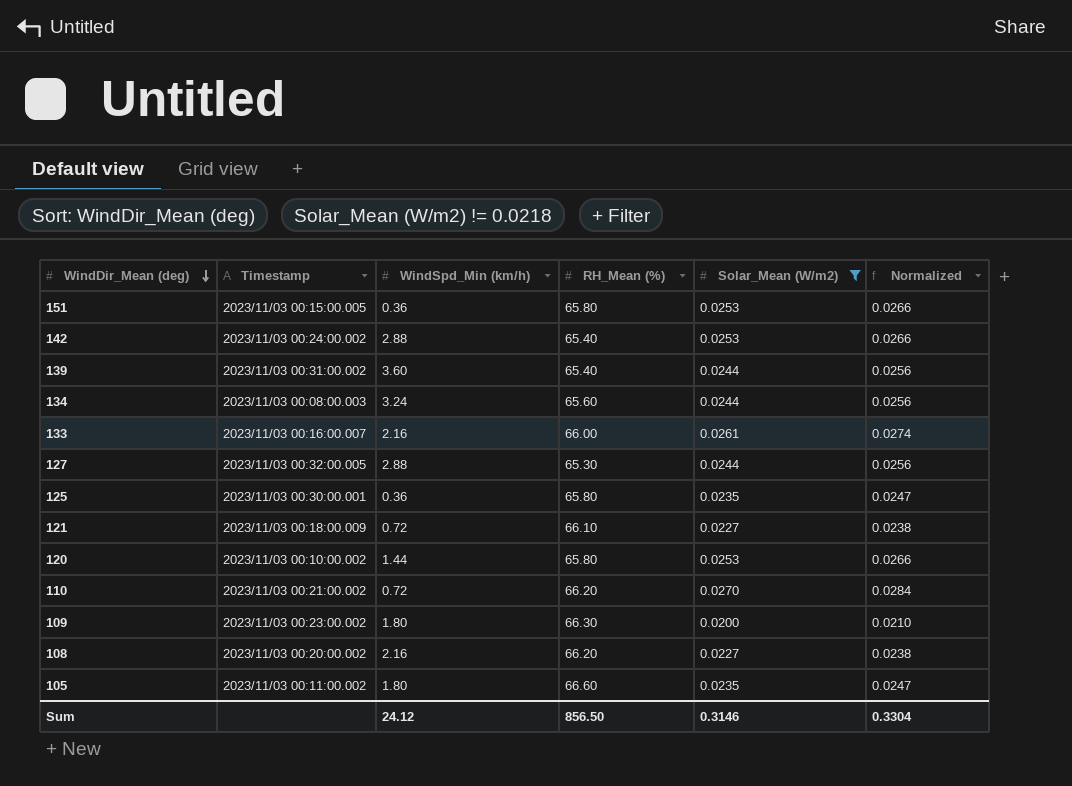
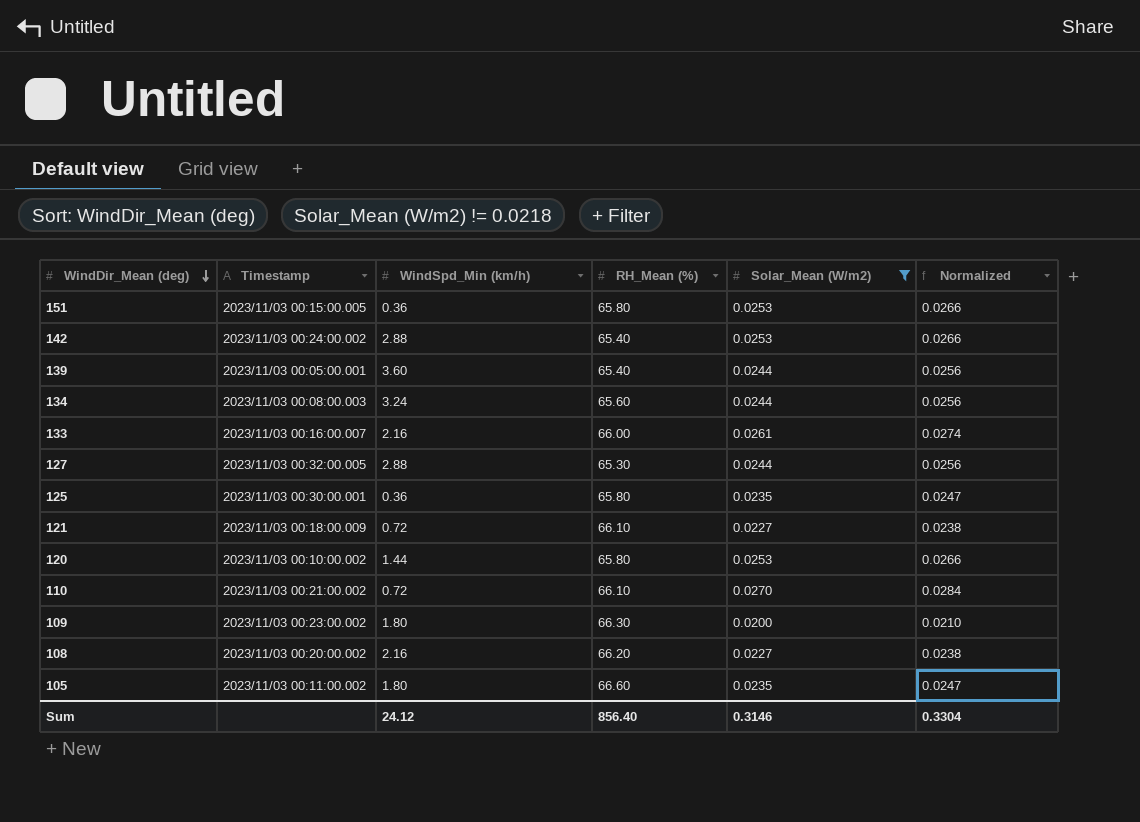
139 | Timestamp: 2023/11/03 00:31:00.002 -> 2023/11/03 00:05:00.001
110 | RH_Mean (%): 66.20 -> 66.10
Sum | RH_Mean (%): 856.50 -> 856.40

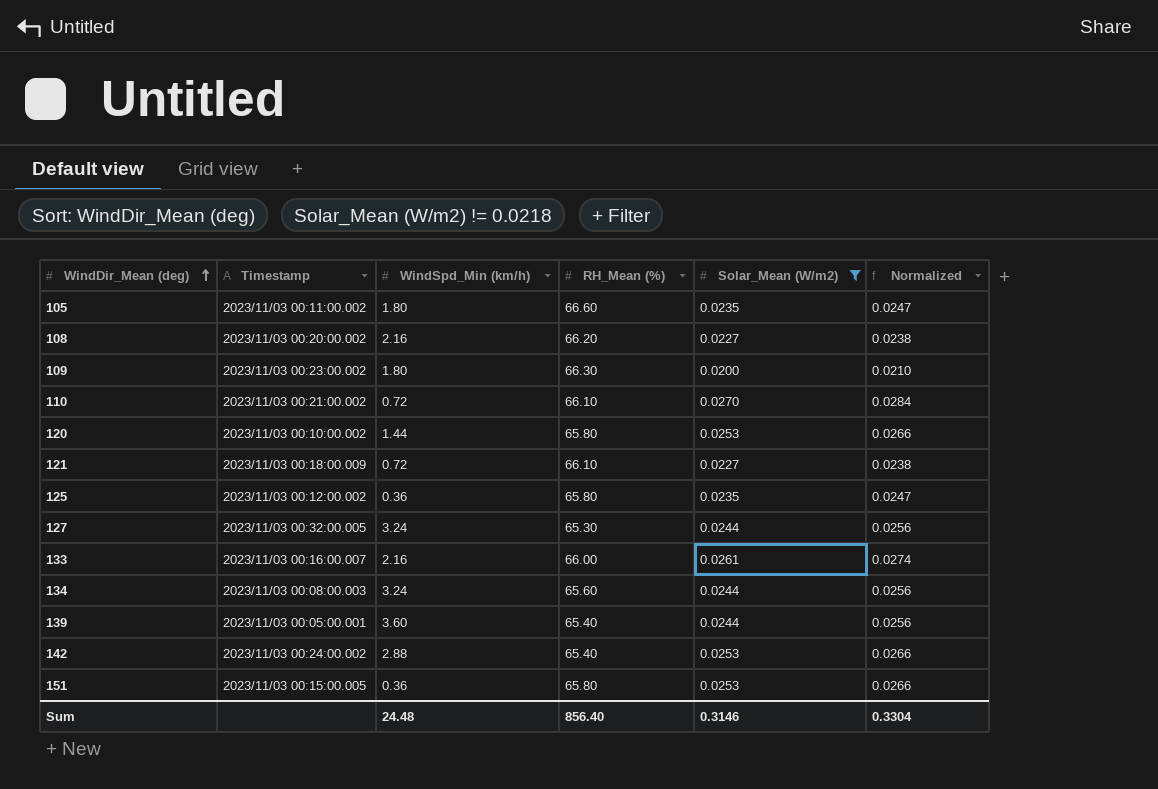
row order: WindDir_Mean (deg) descending -> WindDir_Mean (deg) ascending
125 | Timestamp: 2023/11/03 00:30:00.001 -> 2023/11/03 00:12:00.002
127 | WindSpd_Min (km/h): 2.88 -> 3.24
Sum | WindSpd_Min (km/h): 24.12 -> 24.48

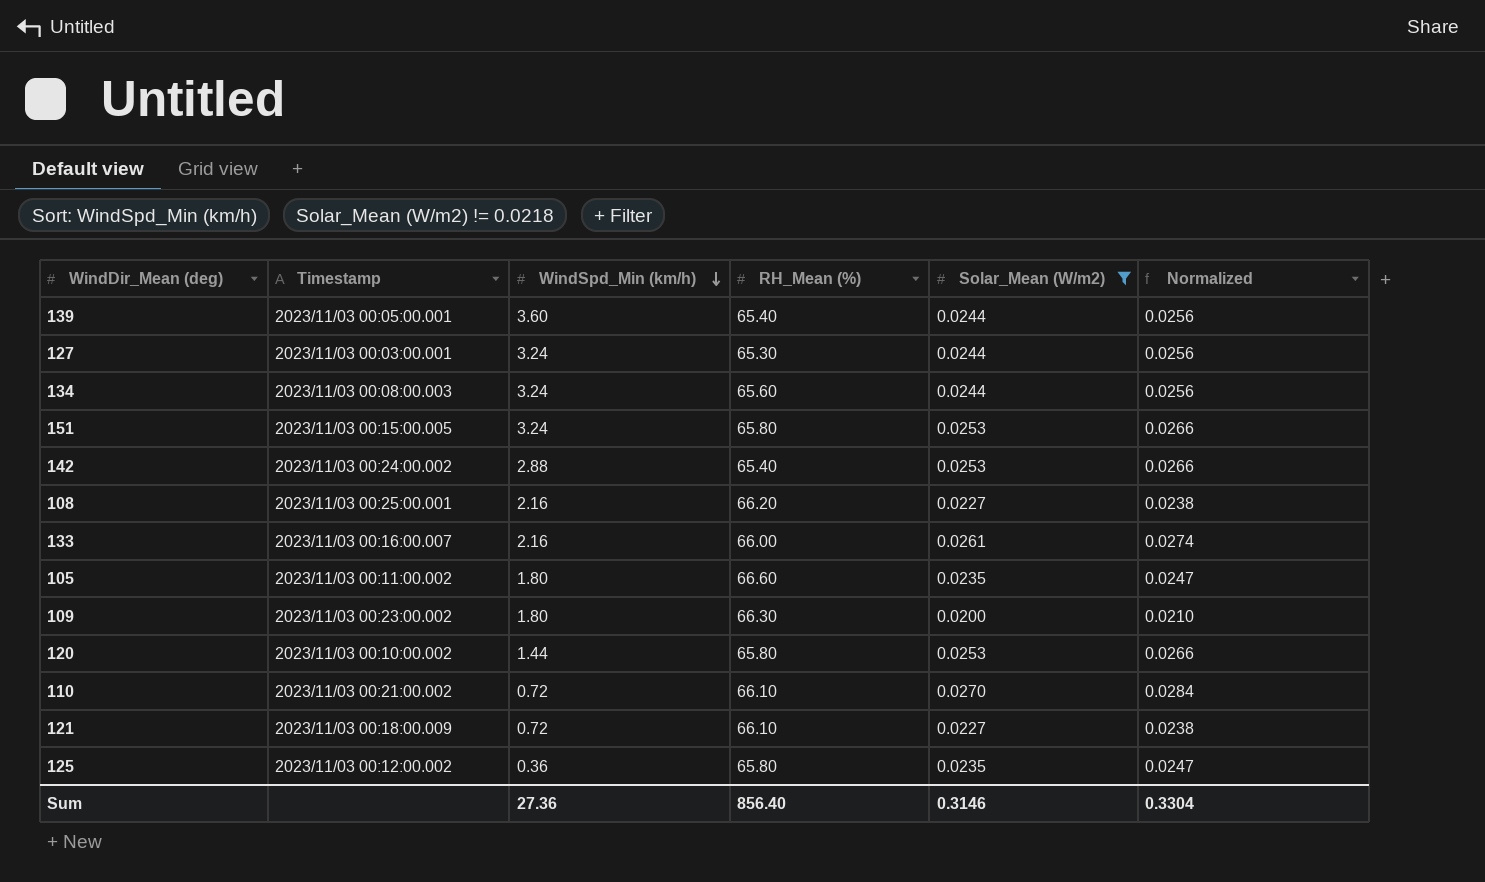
row order: WindDir_Mean (deg) ascending -> WindSpd_Min (km/h) descending
127 | Timestamp: 2023/11/03 00:32:00.005 -> 2023/11/03 00:03:00.001
151 | WindSpd_Min (km/h): 0.36 -> 3.24
108 | Timestamp: 2023/11/03 00:20:00.002 -> 2023/11/03 00:25:00.001
Sum | WindSpd_Min (km/h): 24.48 -> 27.36

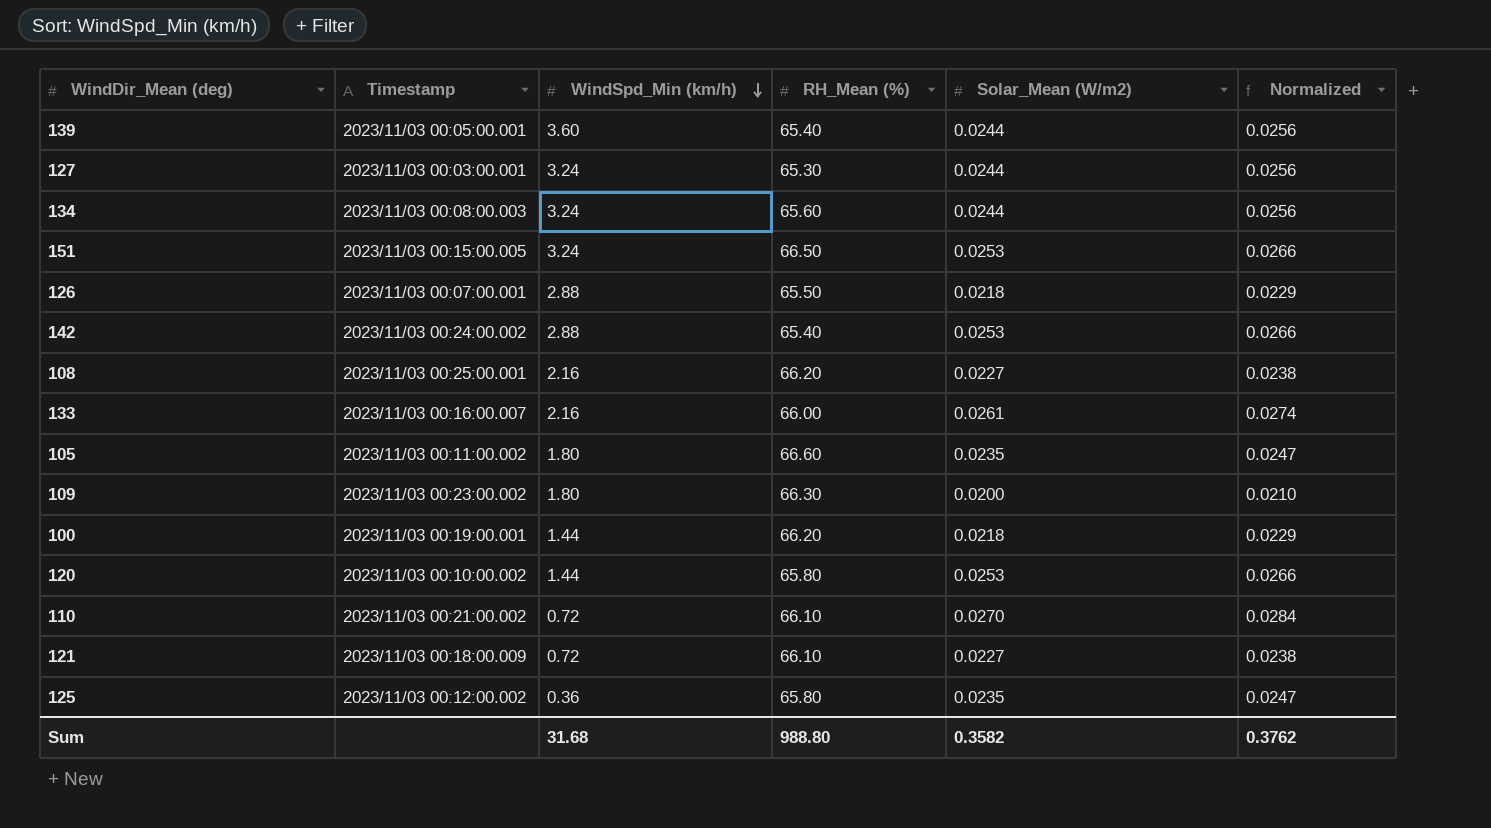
filter: Solar_Mean (W/m2) != 0.0218 -> none
151 | RH_Mean (%): 65.80 -> 66.50
Sum | WindSpd_Min (km/h): 27.36 -> 31.68
Sum | RH_Mean (%): 856.40 -> 988.80
Sum | Solar_Mean (W/m2): 0.3146 -> 0.3582
Sum | Normalized: 0.3304 -> 0.3762

